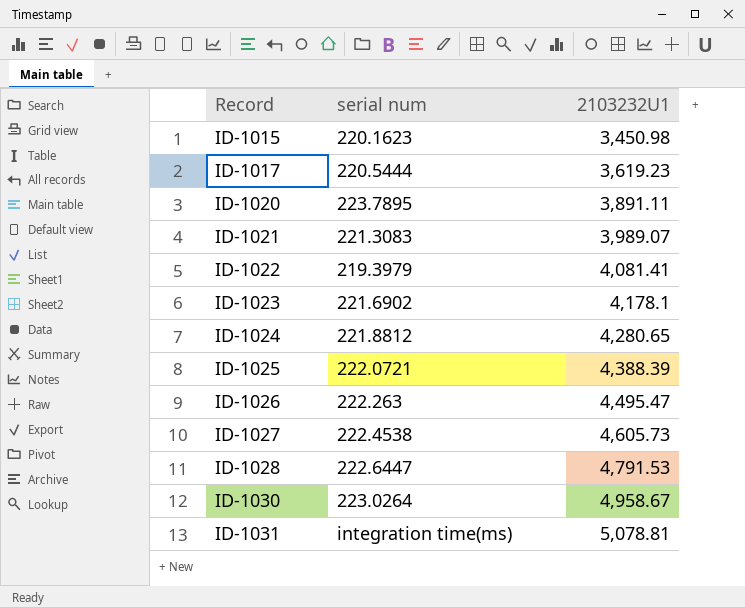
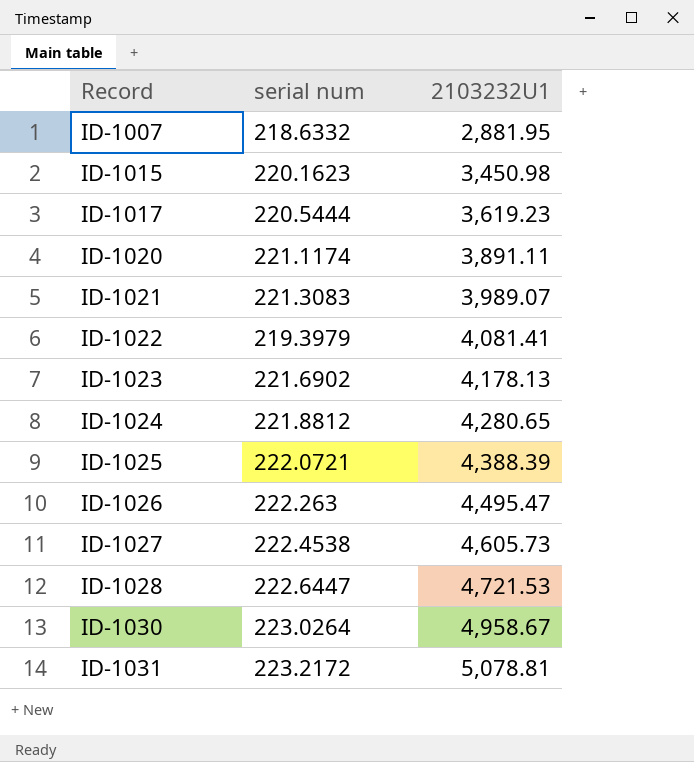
row ID-1007: none -> 218.6332 | 2,881.95
ID-1020 | serial num: 223.7895 -> 221.1174
ID-1023 | 2103232U1: 4,178.1 -> 4,178.13
ID-1028 | 2103232U1: 4,791.53 -> 4,721.53
ID-1031 | serial num: integration time(ms) -> 223.2172

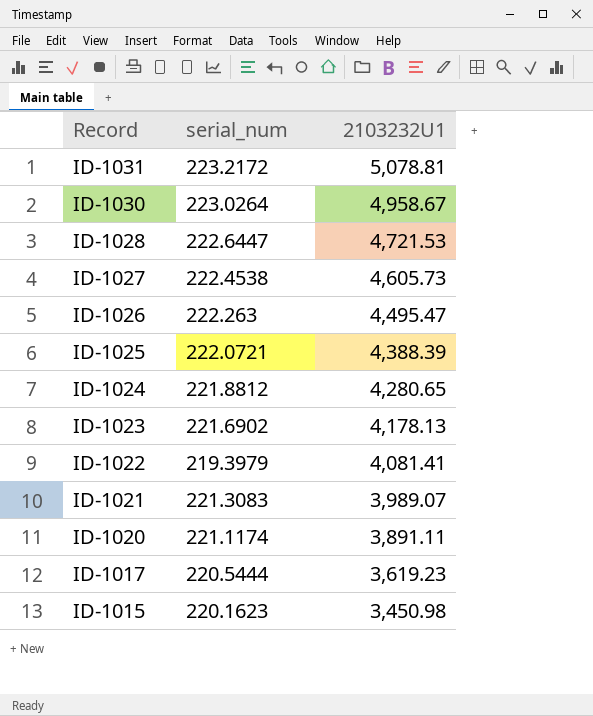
row order: Record ascending -> Record descending
column name: serial num -> serial_num
row ID-1007: 218.6332 | 2,881.95 -> none

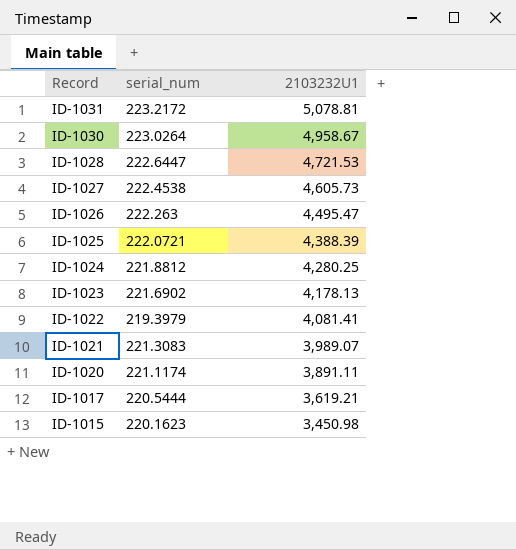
ID-1024 | 2103232U1: 4,280.65 -> 4,280.25
ID-1017 | 2103232U1: 3,619.23 -> 3,619.21

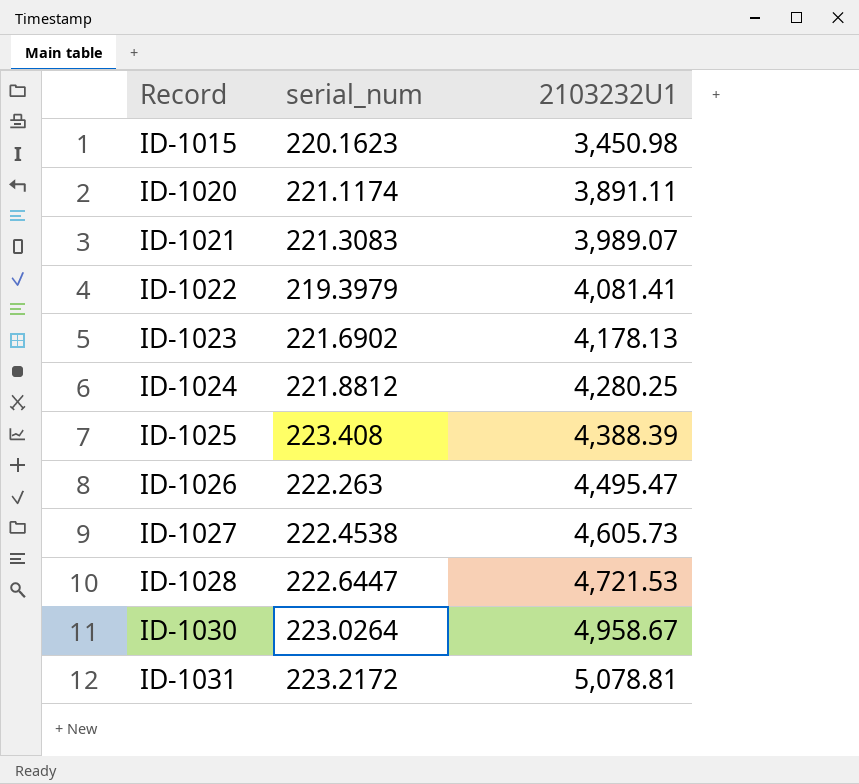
row order: Record descending -> Record ascending
row ID-1017: 220.5444 | 3,619.21 -> none
ID-1025 | serial_num: 222.0721 -> 223.408

